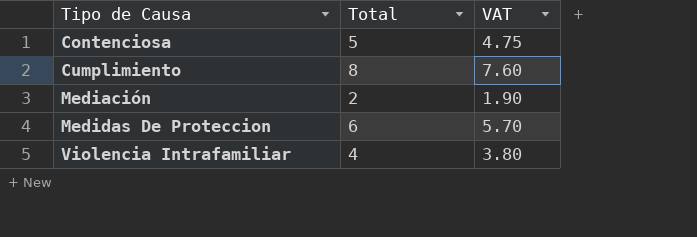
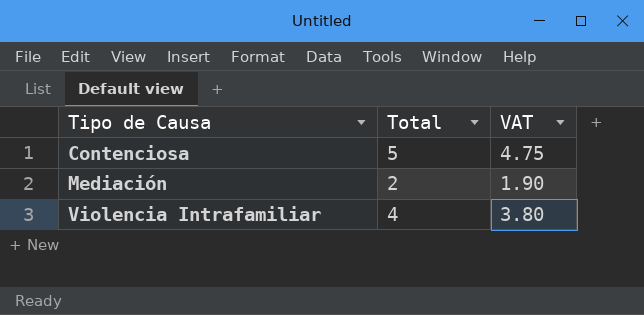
row Cumplimiento: 8 | 7.60 -> none
row Medidas De Proteccion: 6 | 5.70 -> none

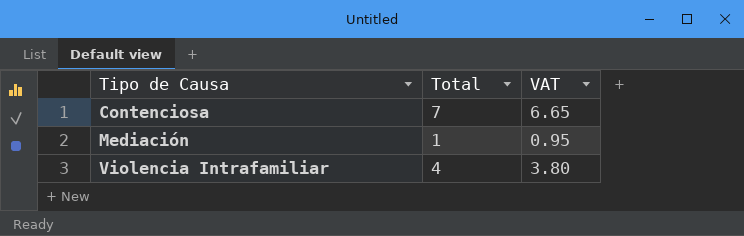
Contenciosa | Total: 5 -> 7
Contenciosa | VAT: 4.75 -> 6.65
Mediación | Total: 2 -> 1
Mediación | VAT: 1.90 -> 0.95

